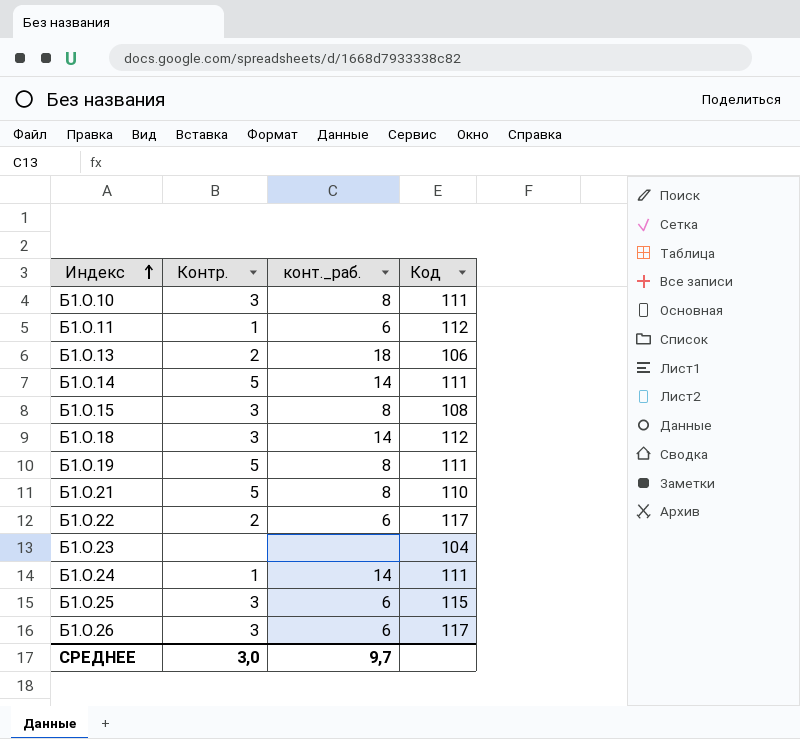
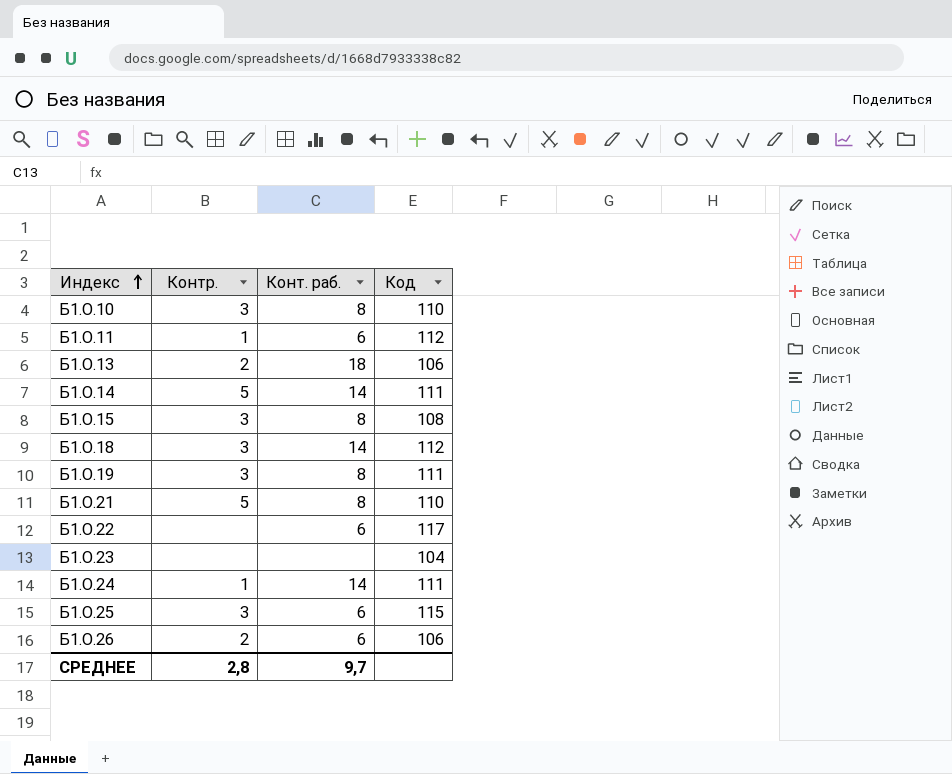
column name: конт._раб. -> Конт. раб.
Б1.О.10 | Код: 111 -> 110
Б1.О.19 | Контр.: 5 -> 3
Б1.О.22 | Контр.: 2 -> none
Б1.О.26 | Контр.: 3 -> 2
Б1.О.26 | Код: 117 -> 106
СРЕДНЕЕ | Контр.: 3,0 -> 2,8

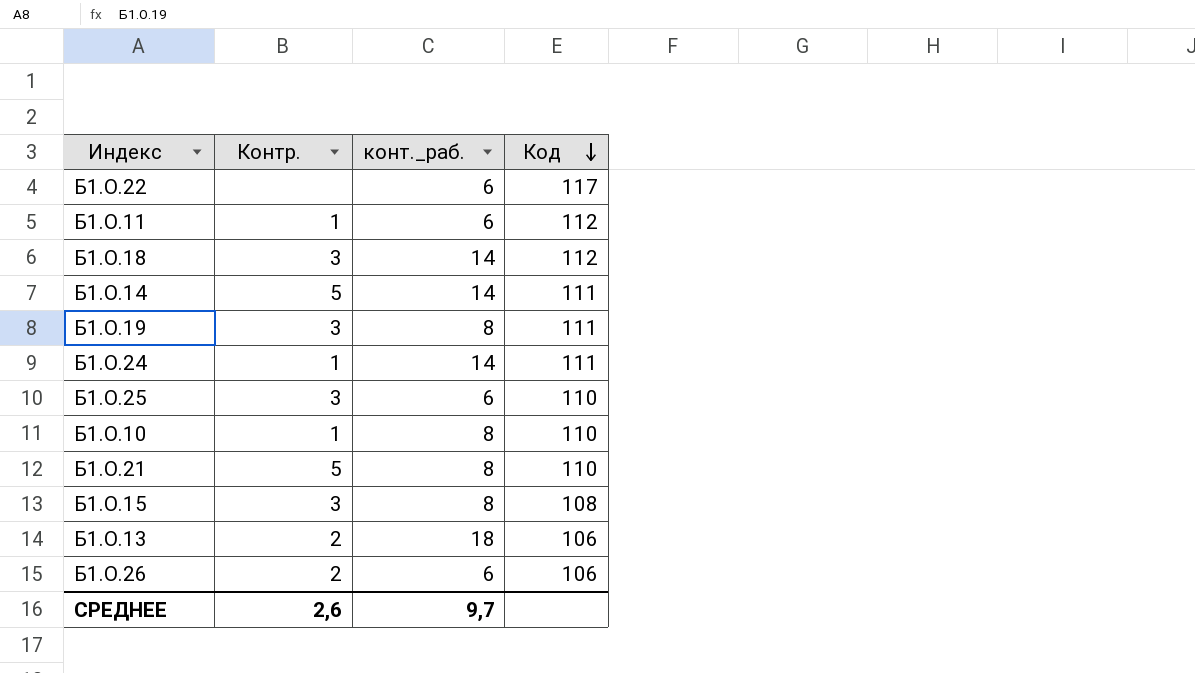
row order: Индекс ascending -> Код descending
column name: Конт. раб. -> конт._раб.
row Б1.О.23: none | none | 104 -> none
Б1.О.25 | Код: 115 -> 110
Б1.О.10 | Контр.: 3 -> 1
СРЕДНЕЕ | Контр.: 2,8 -> 2,6

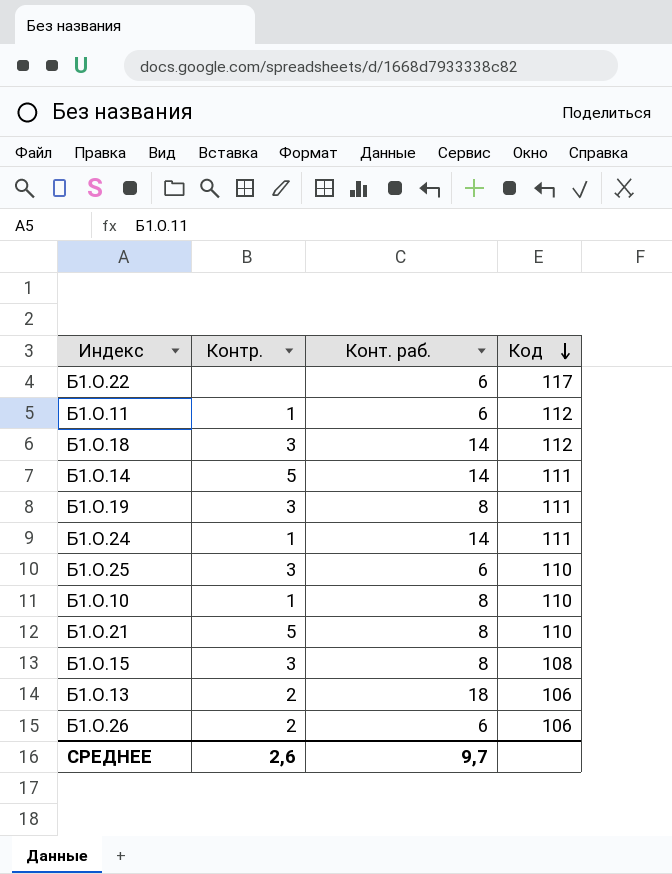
column name: конт._раб. -> Конт. раб.

